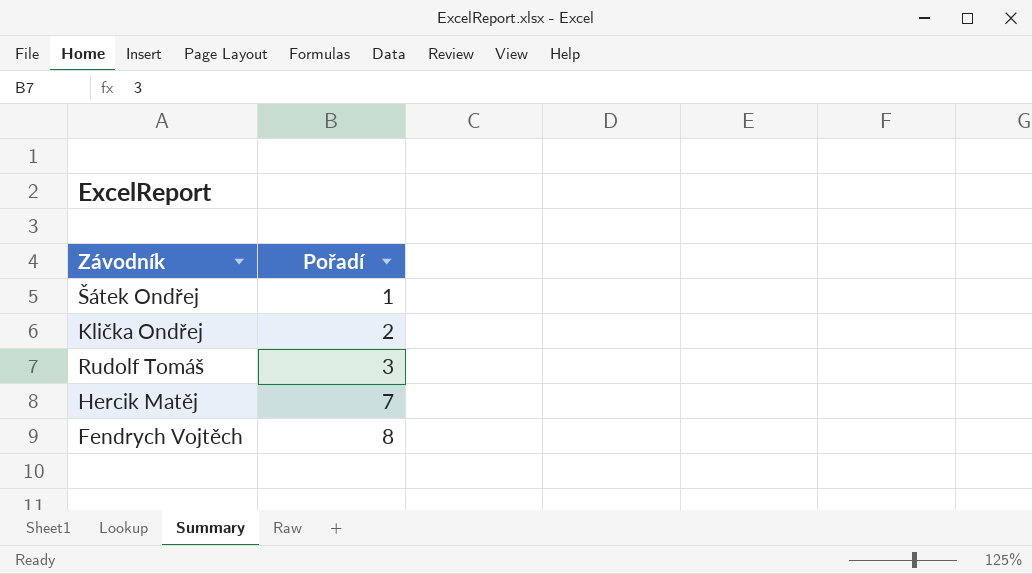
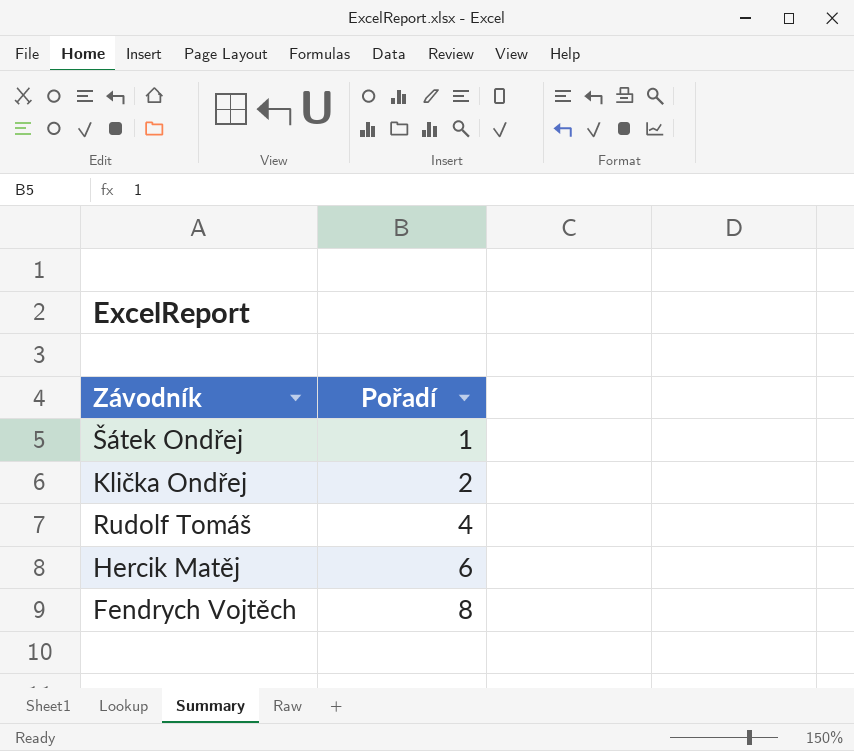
Rudolf Tomáš | Pořadí: 3 -> 4
Hercik Matěj | Pořadí: 7 -> 6

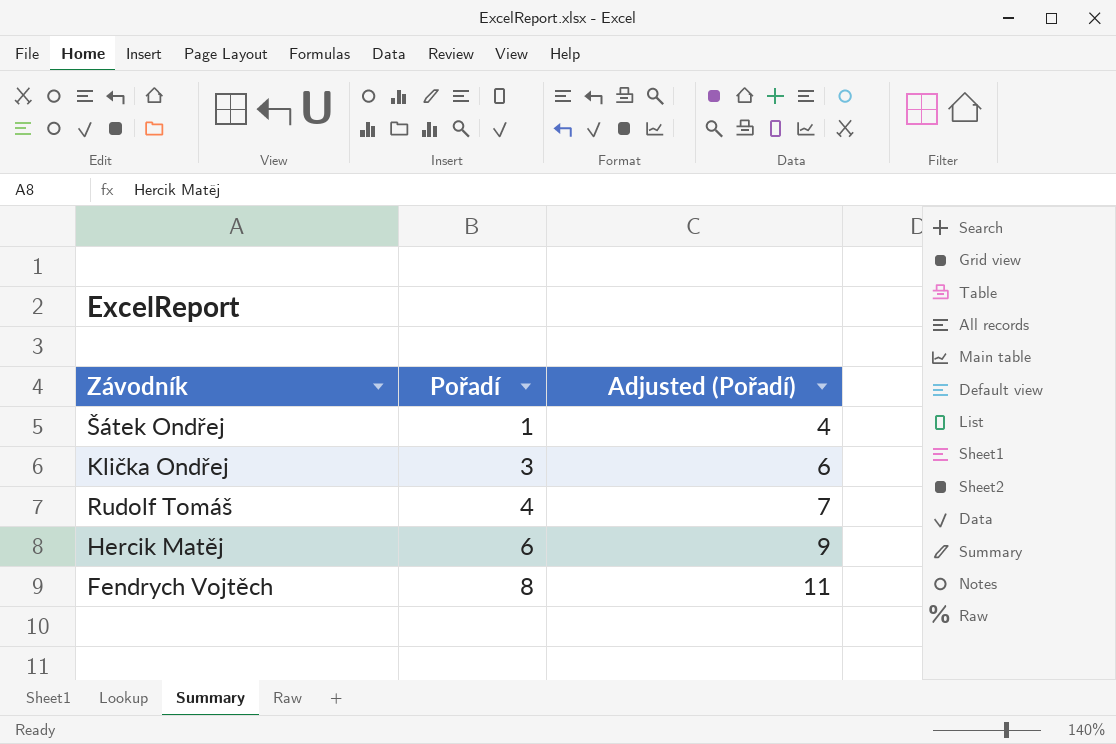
column Adjusted (Pořadí) | formula: none -> [Pořadí] + 3
Klička Ondřej | Pořadí: 2 -> 3

